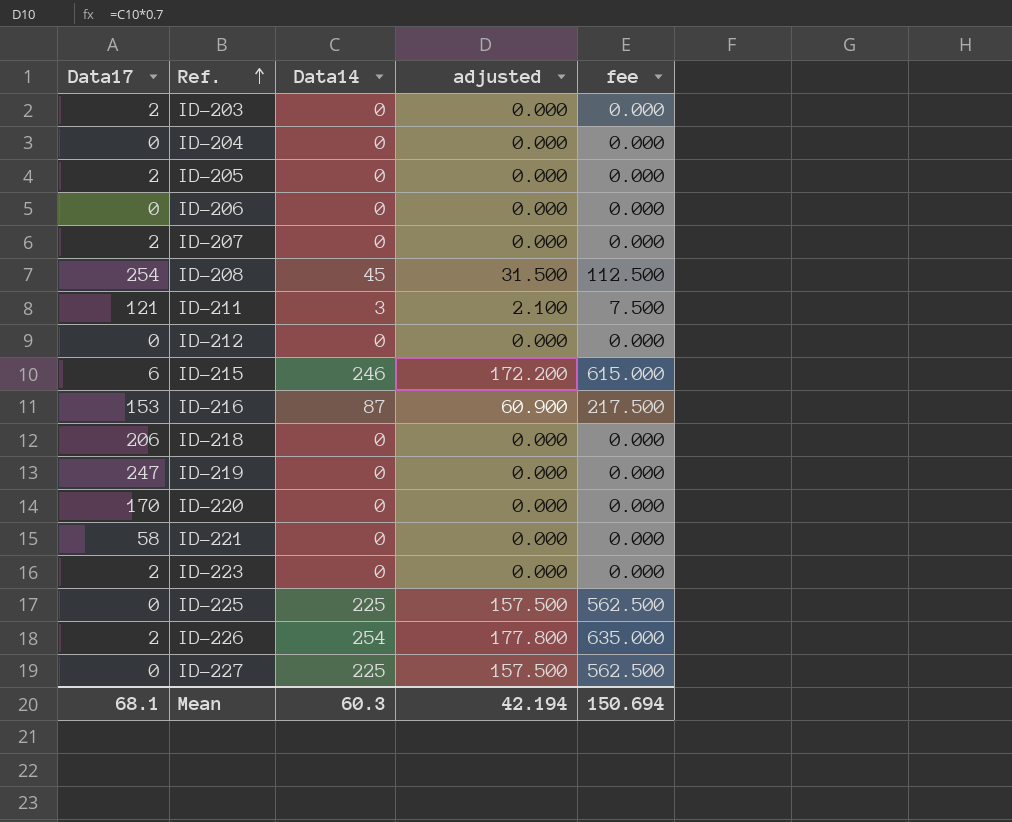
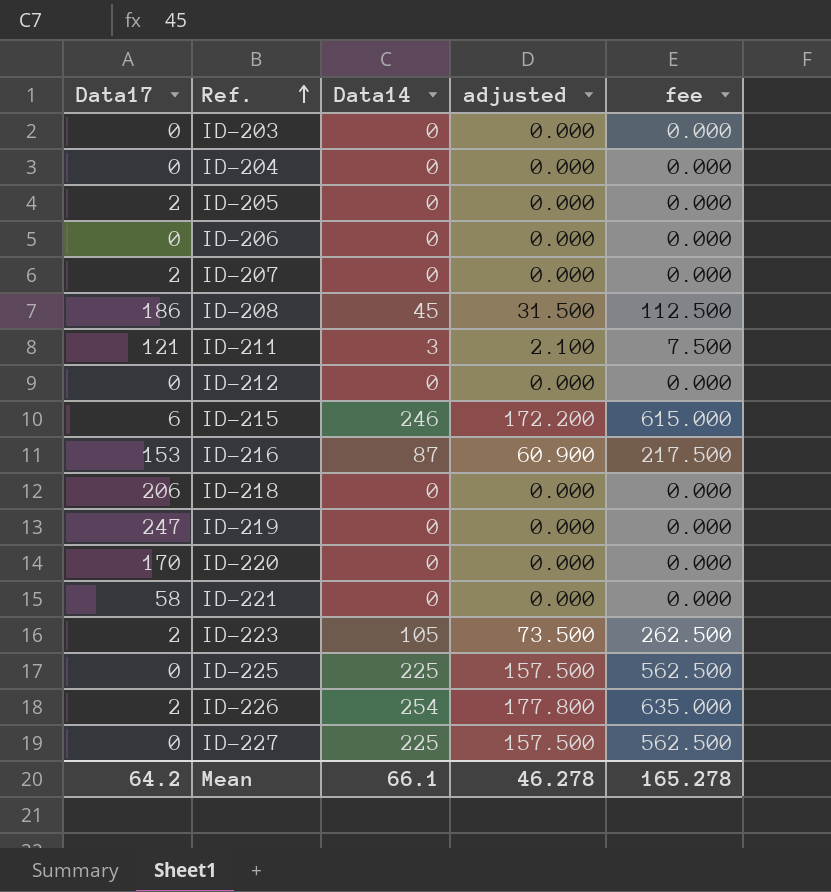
ID-203 | Data17: 2 -> 0
ID-208 | Data17: 254 -> 186
ID-223 | Data14: 0 -> 105
ID-223 | adjusted: 0.000 -> 73.500
ID-223 | fee: 0.000 -> 262.500
Mean | Data17: 68.1 -> 64.2
Mean | Data14: 60.3 -> 66.1
Mean | adjusted: 42.194 -> 46.278
Mean | fee: 150.694 -> 165.278

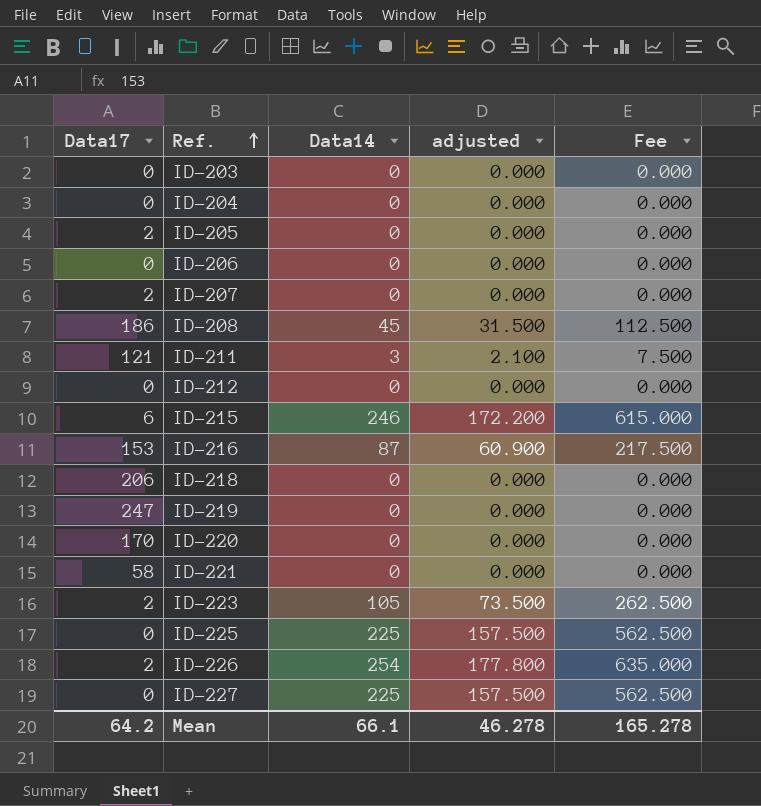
column name: fee -> Fee

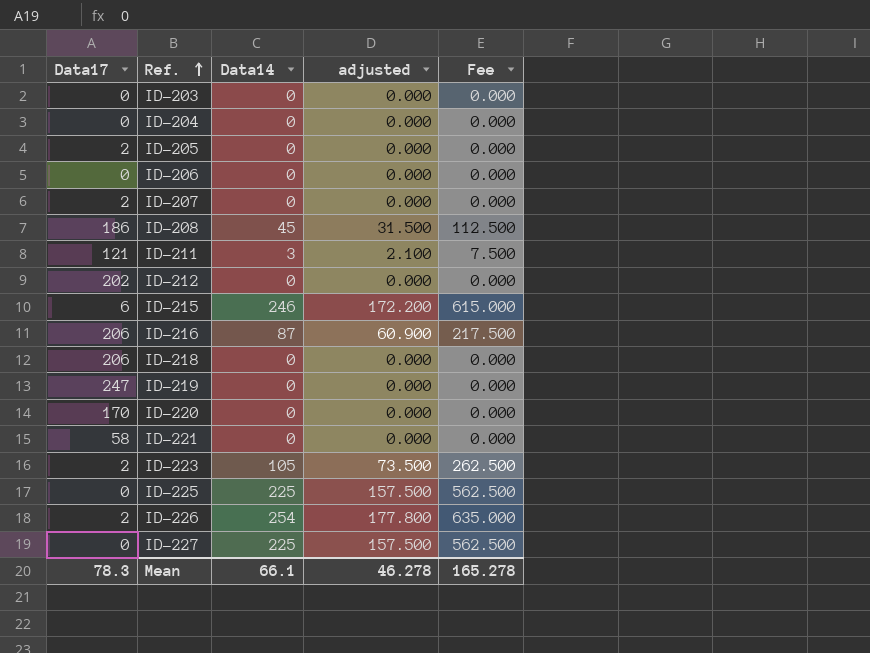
ID-212 | Data17: 0 -> 202
ID-216 | Data17: 153 -> 206
Mean | Data17: 64.2 -> 78.3

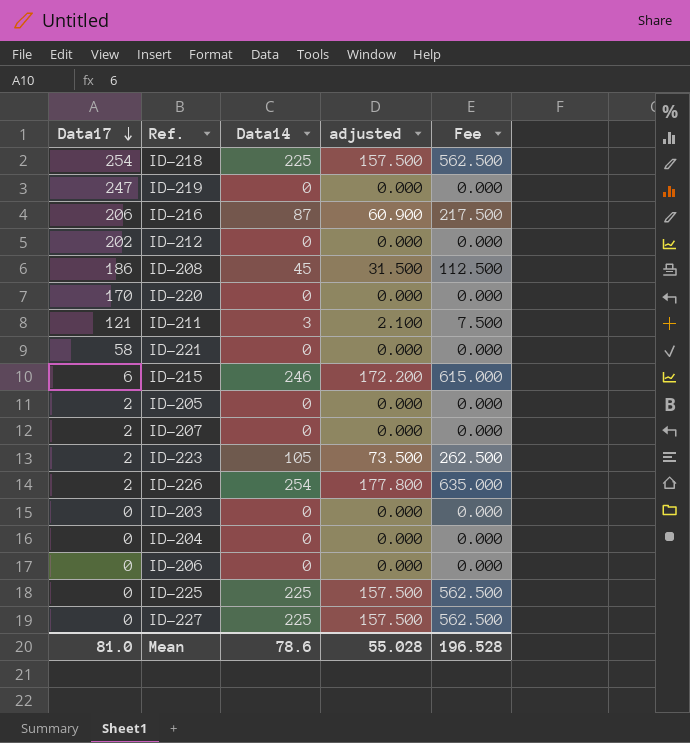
row order: Ref. ascending -> Data17 descending
ID-218 | Data17: 206 -> 254
ID-218 | Data14: 0 -> 225
ID-218 | adjusted: 0.000 -> 157.500
ID-218 | Fee: 0.000 -> 562.500
Mean | Data17: 78.3 -> 81.0
Mean | Data14: 66.1 -> 78.6
Mean | adjusted: 46.278 -> 55.028
Mean | Fee: 165.278 -> 196.528

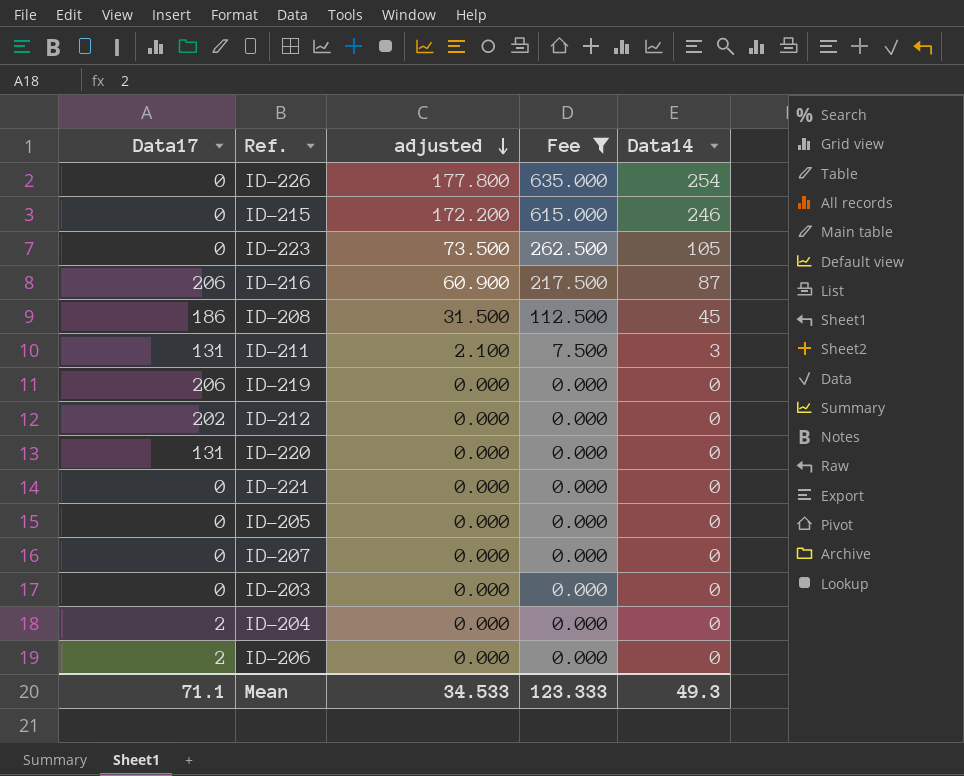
filter: none -> Fee != 562.500
row order: Data17 descending -> adjusted descending
column Data14 | position: 3 -> 5
ID-226 | Data17: 2 -> 0
ID-215 | Data17: 6 -> 0
ID-223 | Data17: 2 -> 0
ID-211 | Data17: 121 -> 131
ID-219 | Data17: 247 -> 206
ID-220 | Data17: 170 -> 131
ID-221 | Data17: 58 -> 0
ID-205 | Data17: 2 -> 0
ID-207 | Data17: 2 -> 0
ID-204 | Data17: 0 -> 2
ID-206 | Data17: 0 -> 2
Mean | Data17: 81.0 -> 71.1
Mean | adjusted: 55.028 -> 34.533
Mean | Fee: 196.528 -> 123.333
Mean | Data14: 78.6 -> 49.3

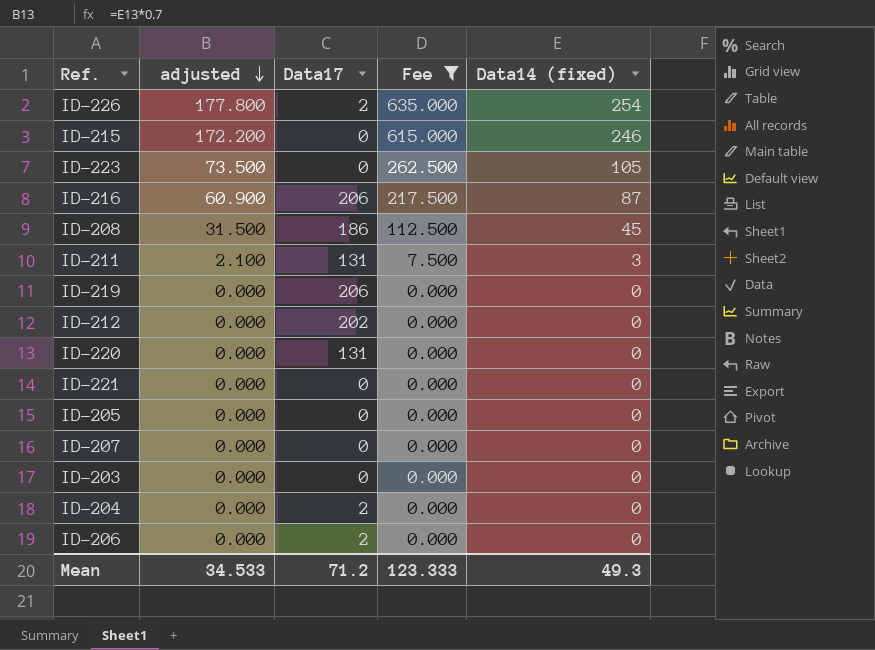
column Data17 | position: 1 -> 3
column name: Data14 -> Data14 (fixed)
ID-226 | Data17: 0 -> 2
Mean | Data17: 71.1 -> 71.2

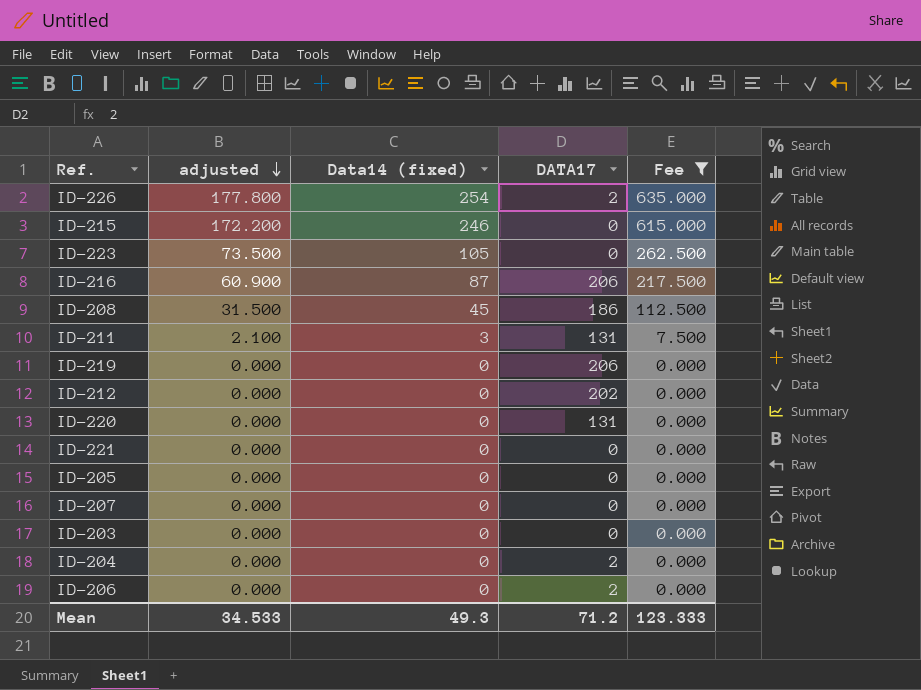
column Data14 (fixed) | position: 5 -> 3
column name: Data17 -> DATA17

